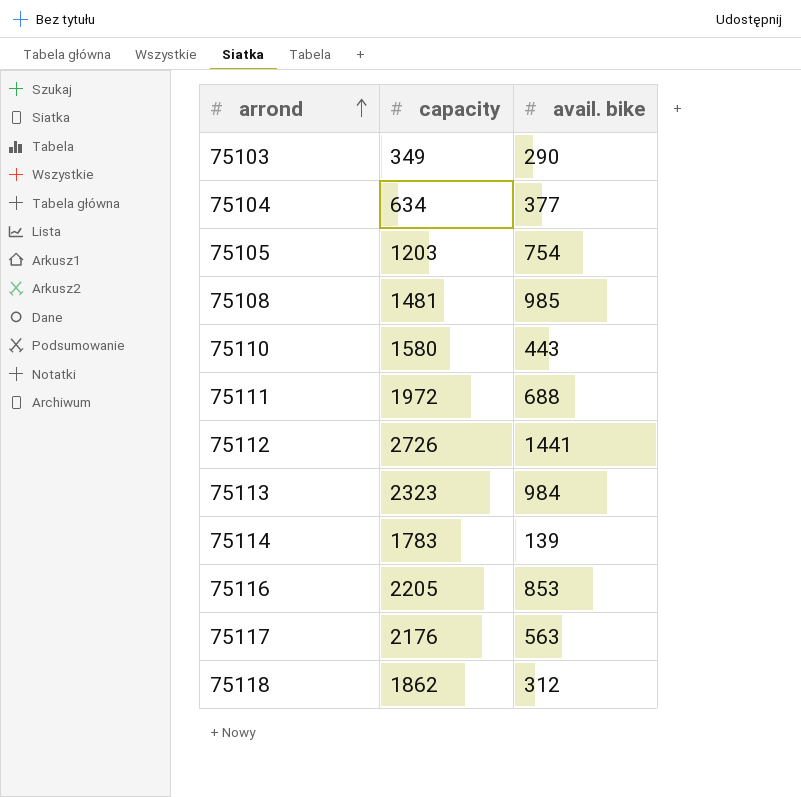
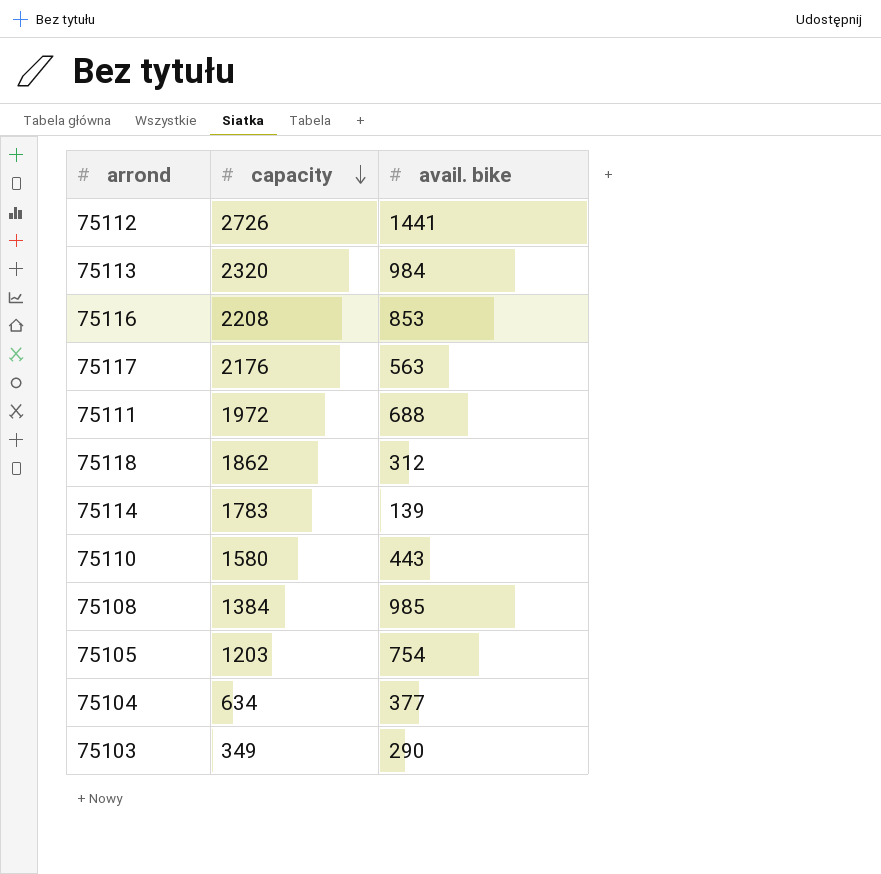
row order: arrond ascending -> capacity descending
75113 | capacity: 2323 -> 2320
75116 | capacity: 2205 -> 2208
75108 | capacity: 1481 -> 1384

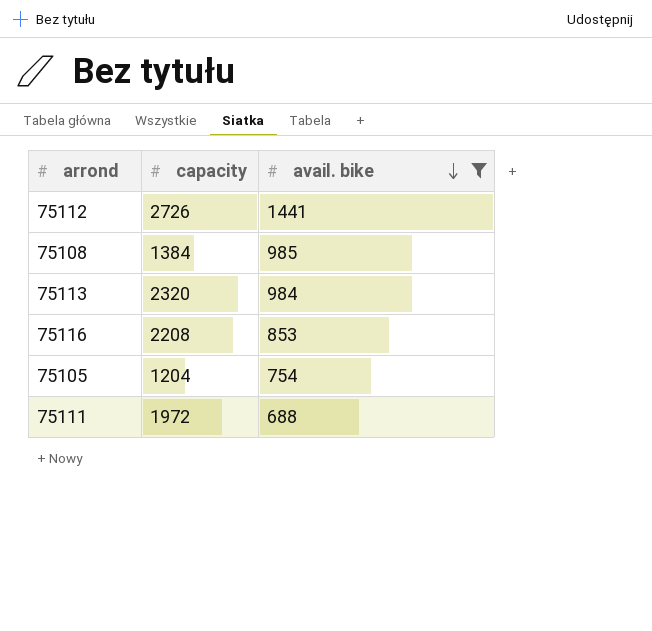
filter: none -> avail. bike >= 688
row order: capacity descending -> avail. bike descending
75105 | capacity: 1203 -> 1204

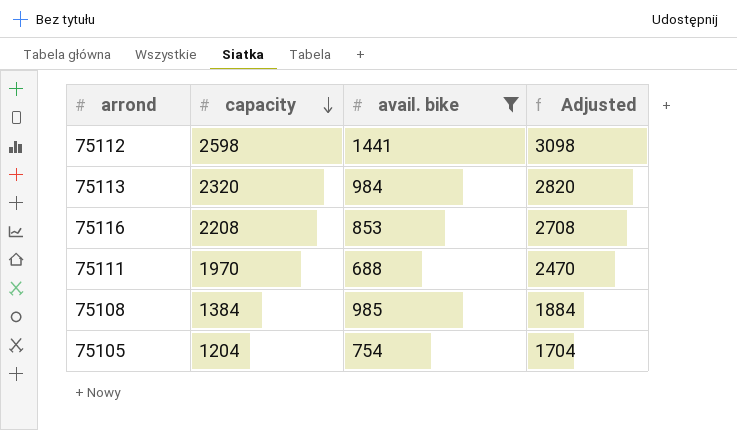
row order: avail. bike descending -> capacity descending
column Adjusted | formula: none -> [capacity] + 500
75112 | capacity: 2726 -> 2598
75111 | capacity: 1972 -> 1970

